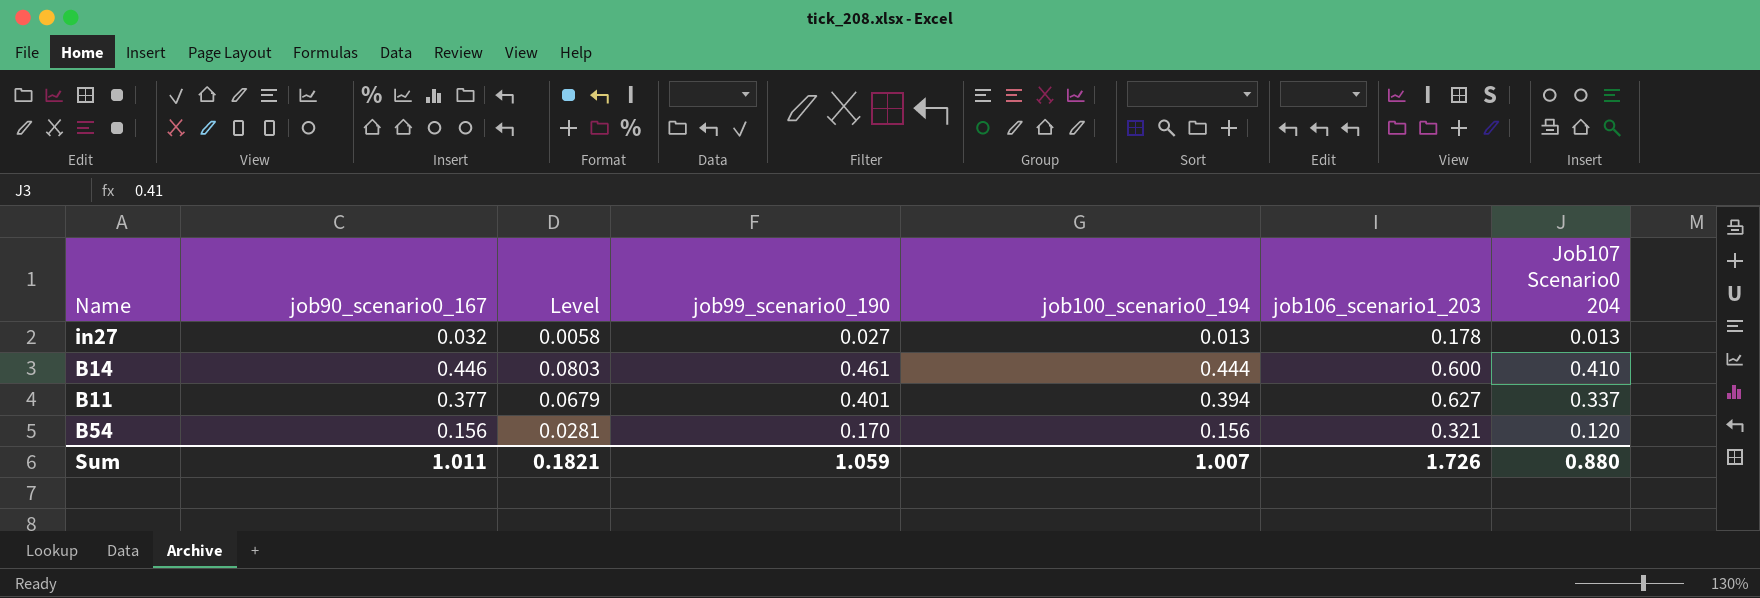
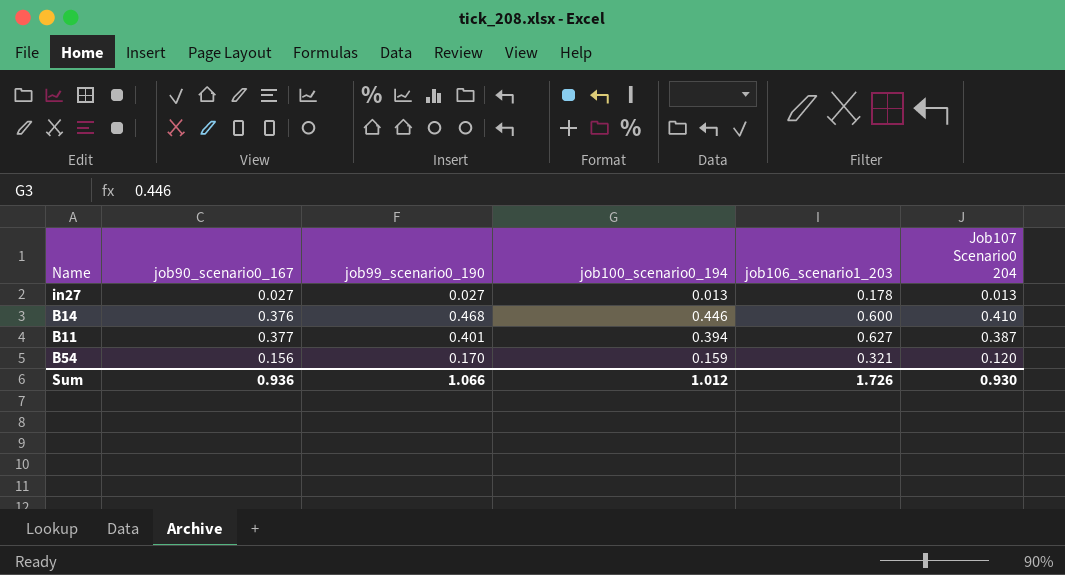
column Level | formula: [job90_scenario0_167] * 0.18 -> none
in27 | job90_scenario0_167: 0.032 -> 0.027
B14 | job90_scenario0_167: 0.446 -> 0.376
B14 | job99_scenario0_190: 0.461 -> 0.468
B14 | job100_scenario0_194: 0.444 -> 0.446
B11 | Job107 Scenario0 204: 0.337 -> 0.387
B54 | job100_scenario0_194: 0.156 -> 0.159
Sum | job90_scenario0_167: 1.011 -> 0.936
Sum | job99_scenario0_190: 1.059 -> 1.066
Sum | job100_scenario0_194: 1.007 -> 1.012
Sum | Job107 Scenario0 204: 0.880 -> 0.930

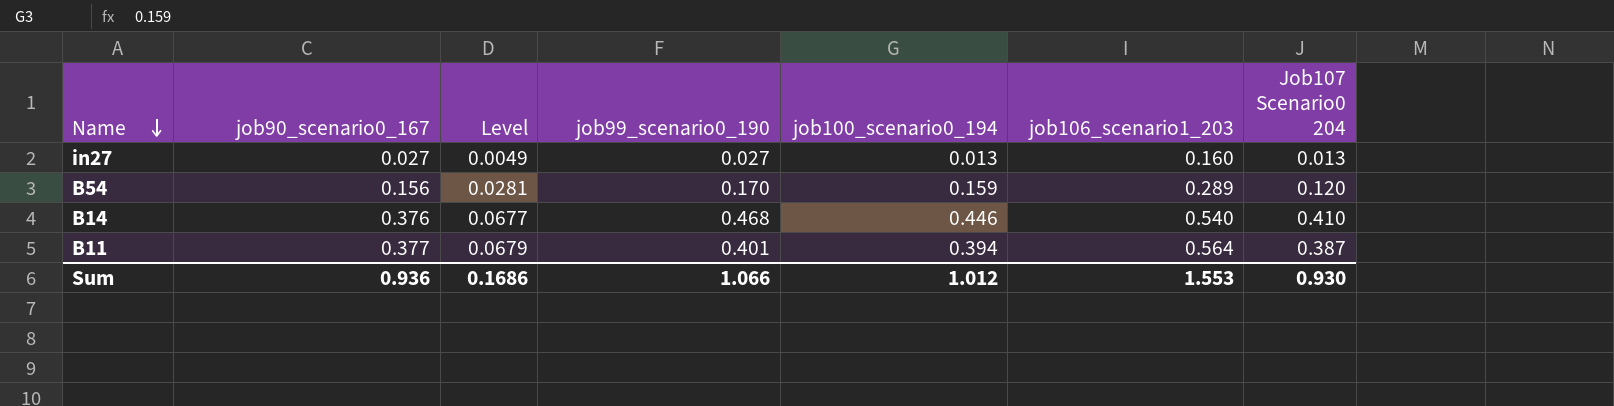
row order: none -> Name descending
column Level | formula: none -> [job90_scenario0_167] * 0.18
in27 | job106_scenario1_203: 0.178 -> 0.160
B54 | job106_scenario1_203: 0.321 -> 0.289
B14 | job106_scenario1_203: 0.600 -> 0.540
B11 | job106_scenario1_203: 0.627 -> 0.564
Sum | job106_scenario1_203: 1.726 -> 1.553

